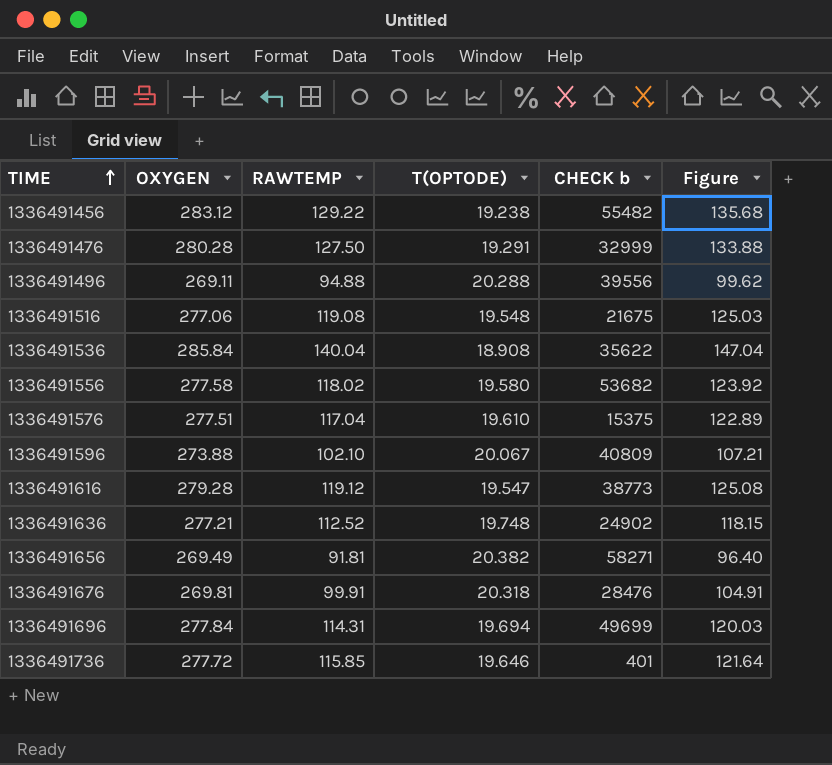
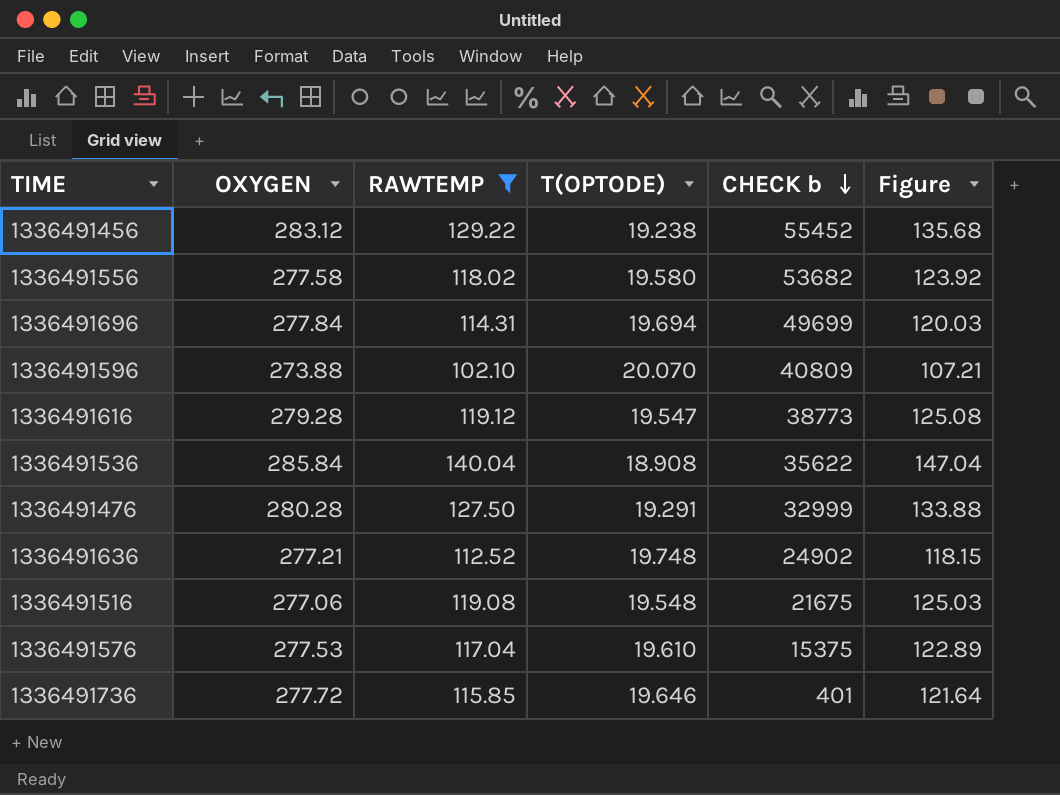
filter: none -> RAWTEMP >= 102.10
row order: TIME ascending -> CHECK b descending
1336491456 | CHECK b: 55482 -> 55452
1336491596 | T(OPTODE): 20.067 -> 20.070
1336491576 | OXYGEN: 277.51 -> 277.53

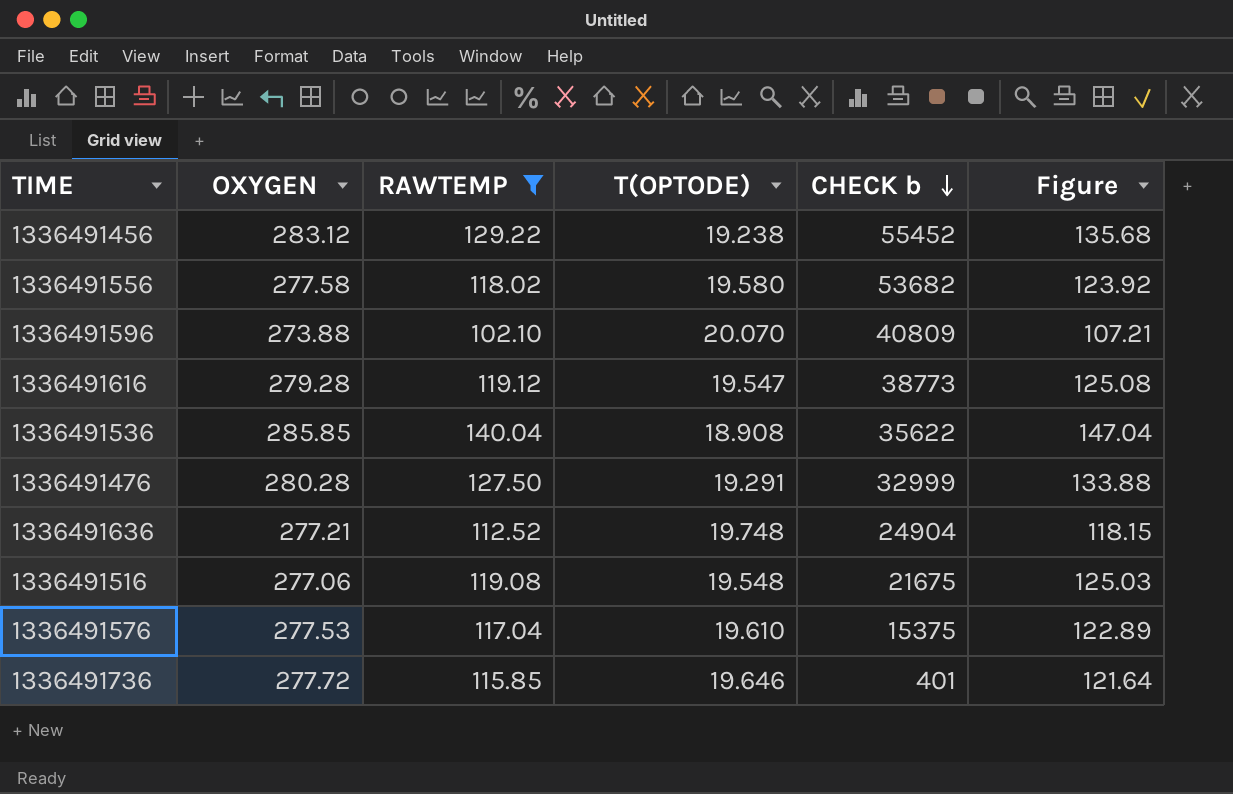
row 1336491696: 277.84 | 114.31 | 19.694 | 49699 | 120.03 -> none
1336491536 | OXYGEN: 285.84 -> 285.85
1336491636 | CHECK b: 24902 -> 24904

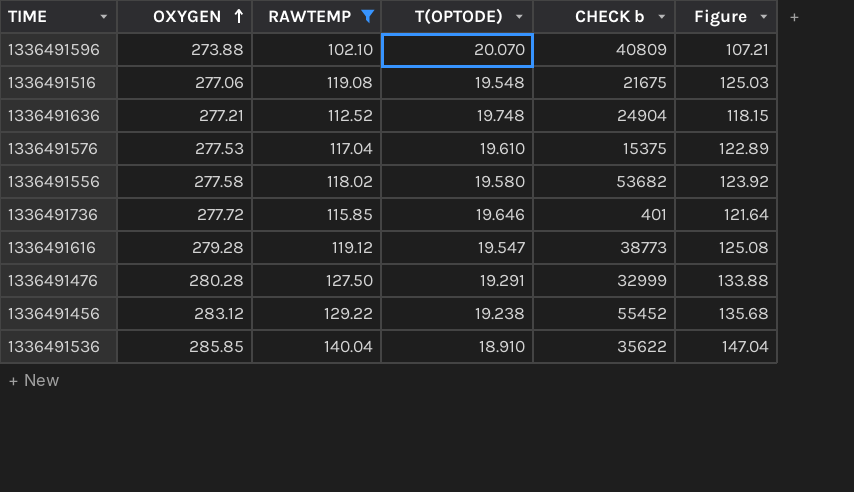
row order: CHECK b descending -> OXYGEN ascending
1336491536 | T(OPTODE): 18.908 -> 18.910

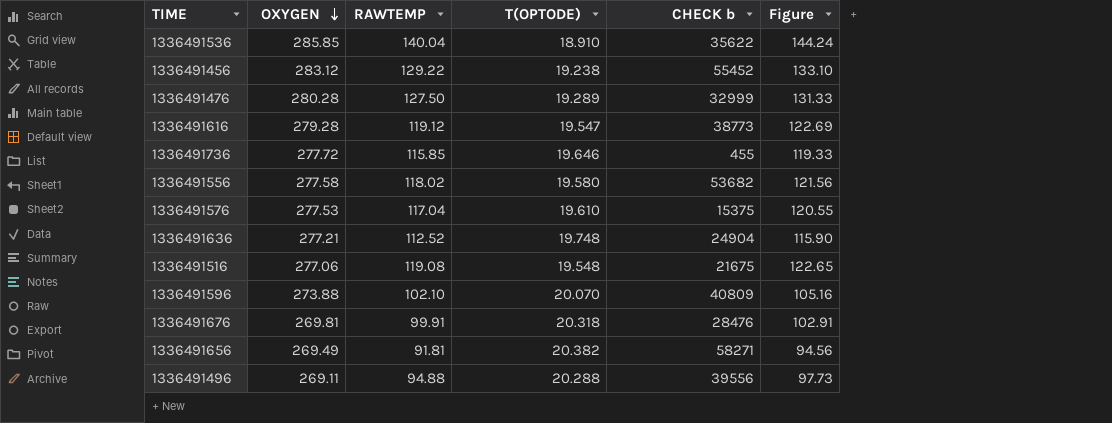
filter: RAWTEMP >= 102.10 -> none
row order: OXYGEN ascending -> OXYGEN descending
column Figure | formula: [RAWTEMP] * 1.05 -> [RAWTEMP] * 1.03
1336491476 | T(OPTODE): 19.291 -> 19.289
1336491736 | CHECK b: 401 -> 455

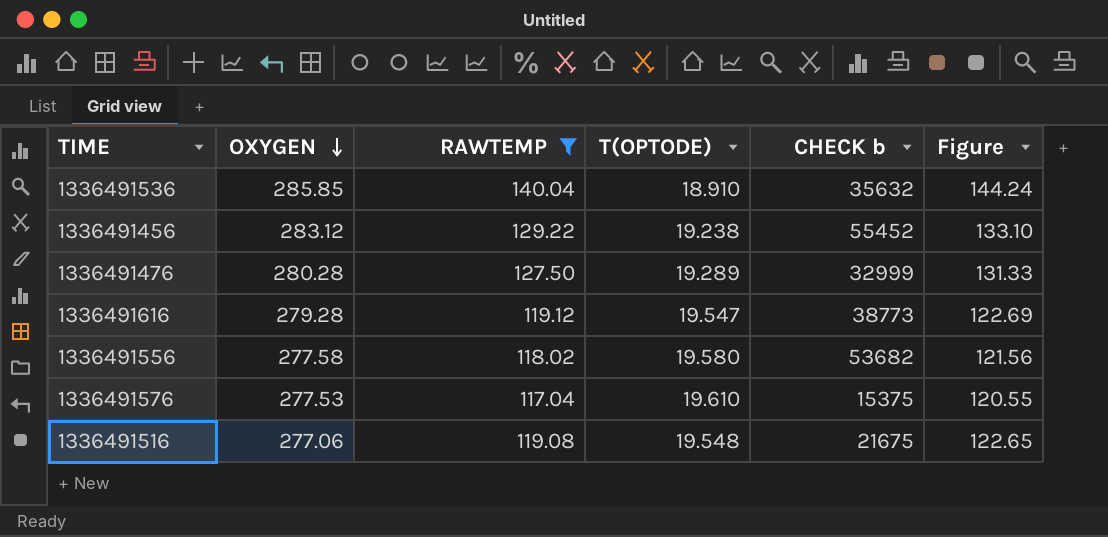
filter: none -> RAWTEMP >= 117.04
1336491536 | CHECK b: 35622 -> 35632

